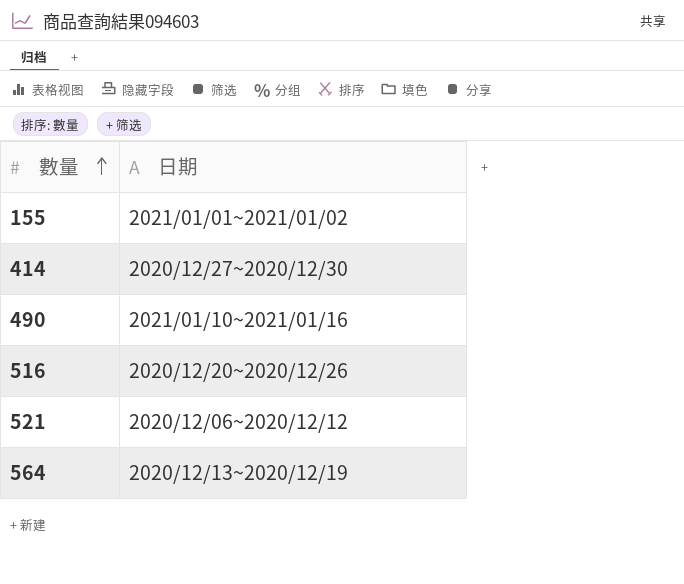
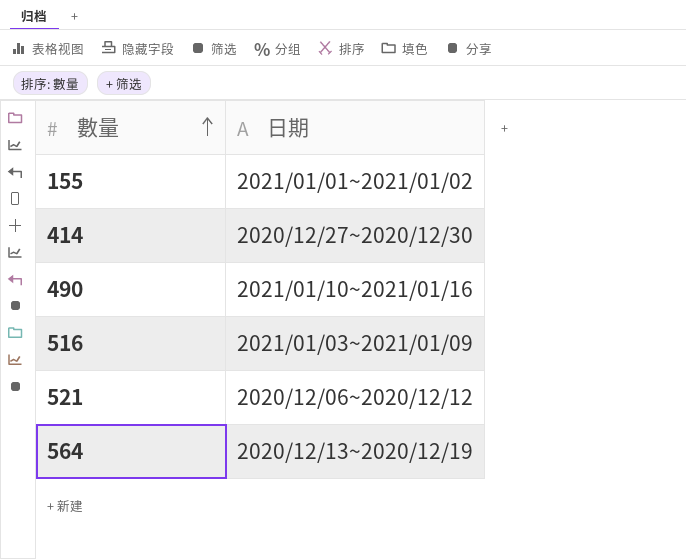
516 | 日期: 2020/12/20~2020/12/26 -> 2021/01/03~2021/01/09

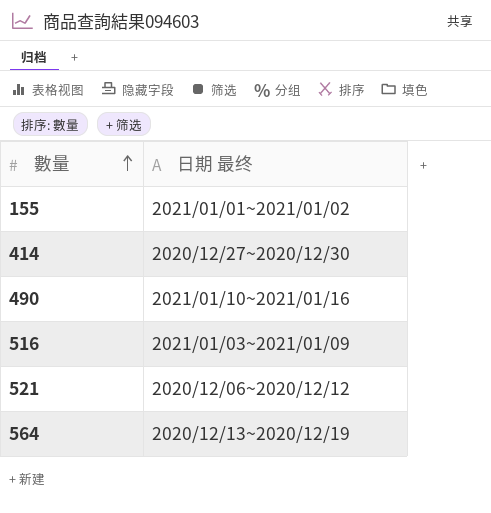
column name: 日期 -> 日期 最终

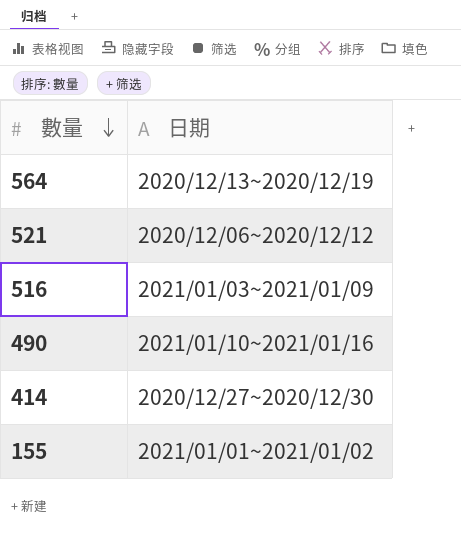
row order: 數量 ascending -> 數量 descending
column name: 日期 最终 -> 日期

